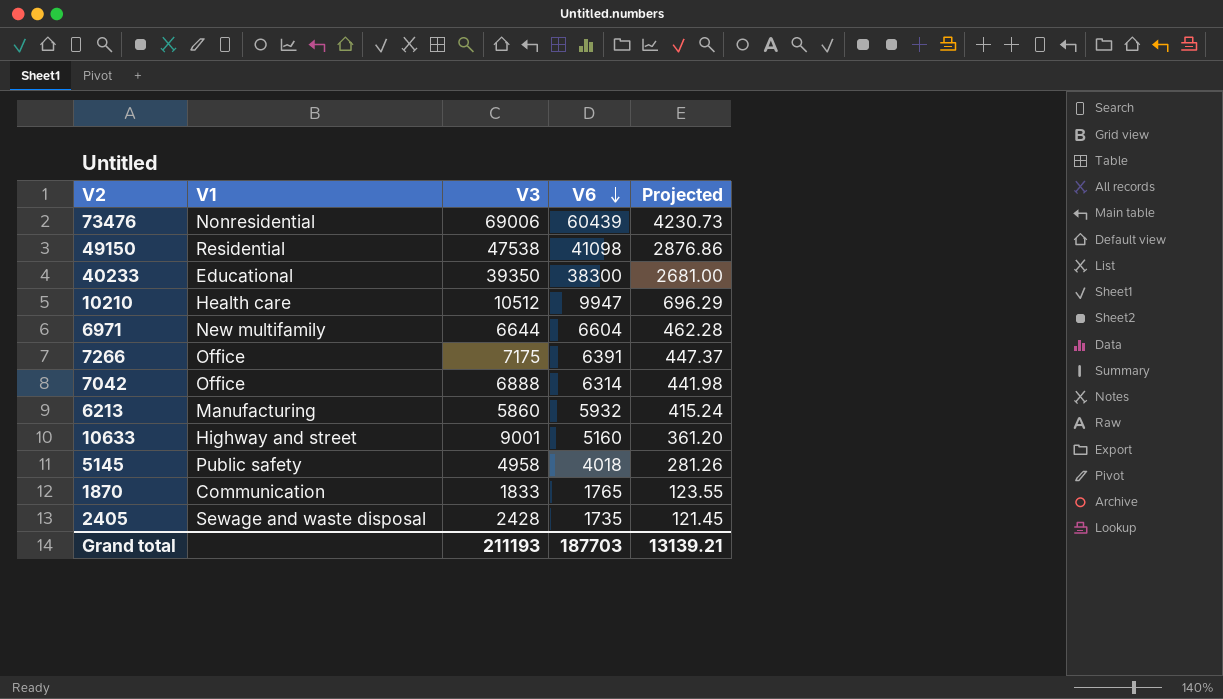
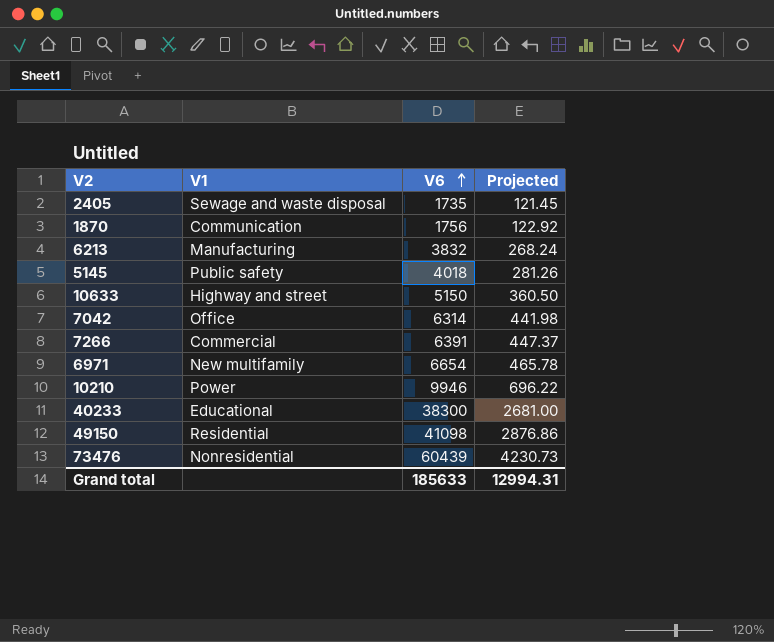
row order: V6 descending -> V6 ascending
column V3 | position: 3 -> none
1870 | V6: 1765 -> 1756
1870 | Projected: 123.55 -> 122.92
6213 | V6: 5932 -> 3832
6213 | Projected: 415.24 -> 268.24
10633 | V6: 5160 -> 5150
10633 | Projected: 361.20 -> 360.50
7266 | V1: Office -> Commercial
6971 | V6: 6604 -> 6654
6971 | Projected: 462.28 -> 465.78
10210 | V1: Health care -> Power
10210 | V6: 9947 -> 9946
10210 | Projected: 696.29 -> 696.22
Grand total | V6: 187703 -> 185633
Grand total | Projected: 13139.21 -> 12994.31

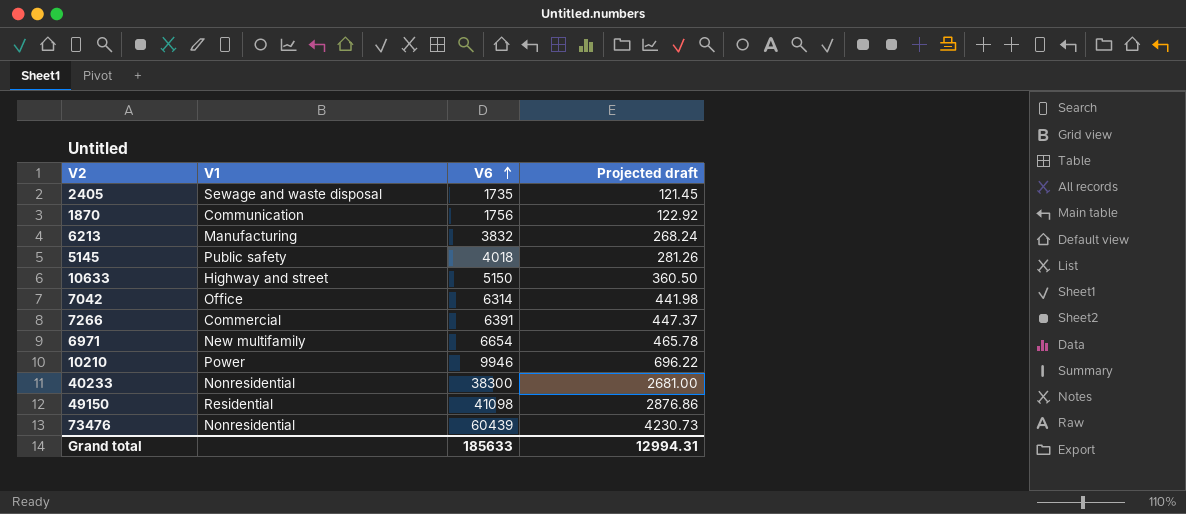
column name: Projected -> Projected draft
40233 | V1: Educational -> Nonresidential

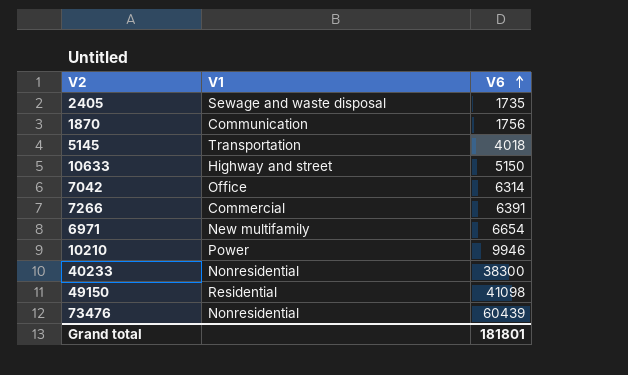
column Projected draft | formula: [V6] * 0.07 -> none
row 6213: Manufacturing | 3832 | 268.24 -> none
5145 | V1: Public safety -> Transportation
Grand total | V6: 185633 -> 181801

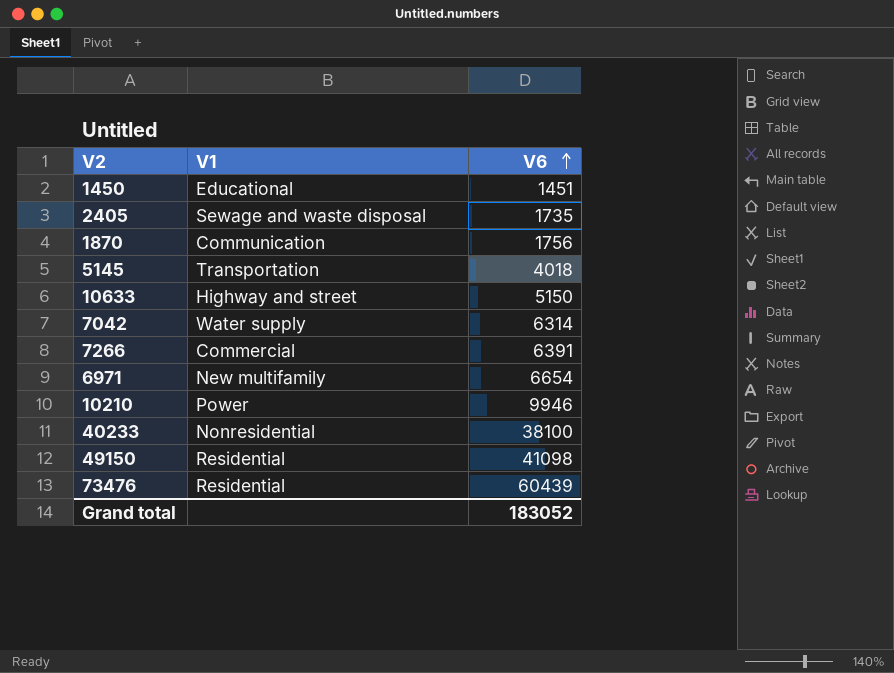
row 1450: none -> Educational | 1451
7042 | V1: Office -> Water supply
40233 | V6: 38300 -> 38100
73476 | V1: Nonresidential -> Residential
Grand total | V6: 181801 -> 183052

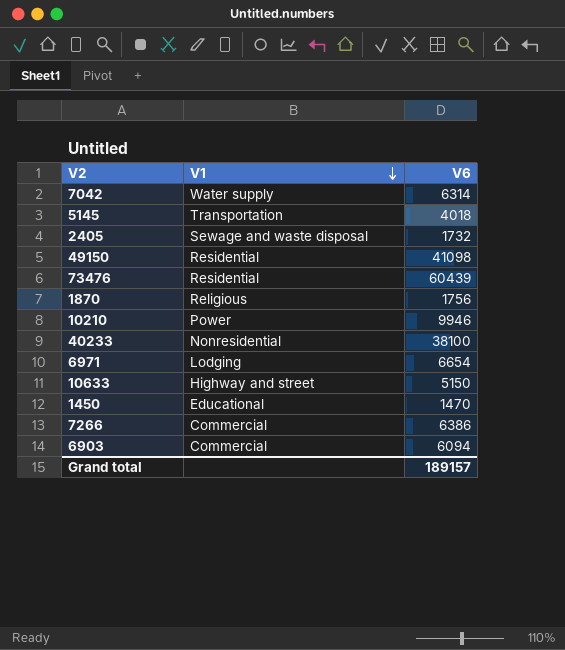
row order: V6 ascending -> V1 descending
2405 | V6: 1735 -> 1732
1870 | V1: Communication -> Religious
6971 | V1: New multifamily -> Lodging
1450 | V6: 1451 -> 1470
7266 | V6: 6391 -> 6386
row 6903: none -> Commercial | 6094
Grand total | V6: 183052 -> 189157

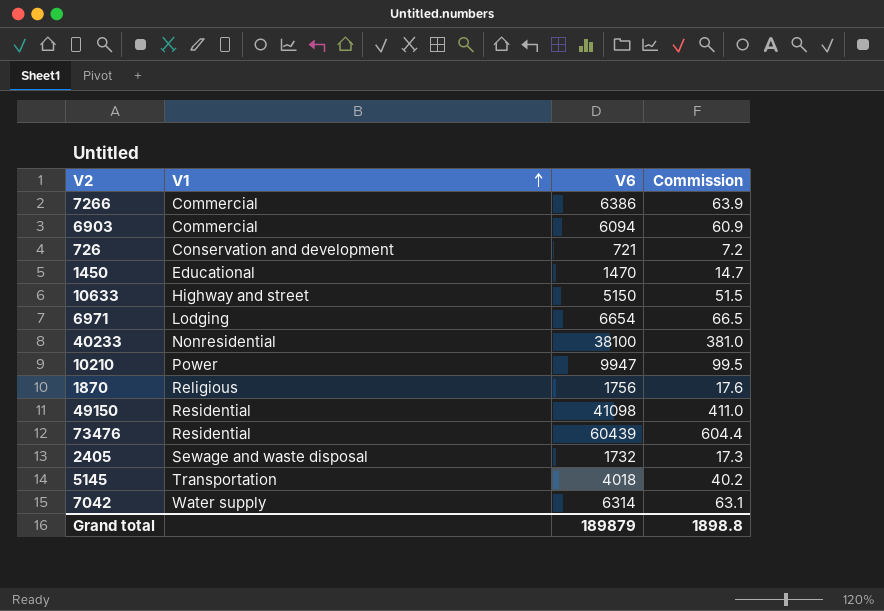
row order: V1 descending -> V1 ascending
column Commission | formula: none -> [V6] * 0.01
row 726: none -> Conservation and development | 721 | 7.2
10210 | V6: 9946 -> 9947
Grand total | V6: 189157 -> 189879

